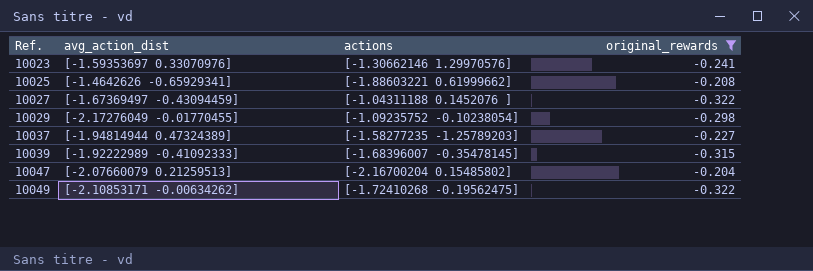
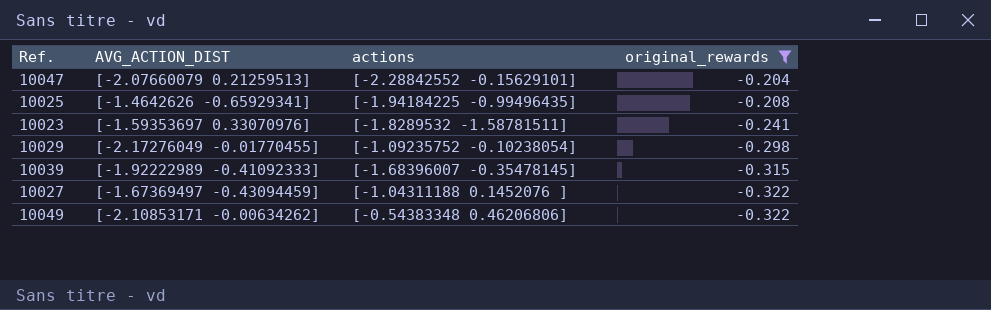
row order: Ref. ascending -> original_rewards descending
column name: avg_action_dist -> AVG_ACTION_DIST
row 10037: [-1.94814944 0.47324389] | [-1.58277235 -1.25789203] | -0.227 -> none
10047 | actions: [-2.16700204 0.15485802] -> [-2.28842552 -0.15629101]
10025 | actions: [-1.88603221 0.61999662] -> [-1.94184225 -0.99496435]
10023 | actions: [-1.30662146 1.29970576] -> [-1.8289532 -1.58781511]
10049 | actions: [-1.72410268 -0.19562475] -> [-0.54383348 0.46206806]

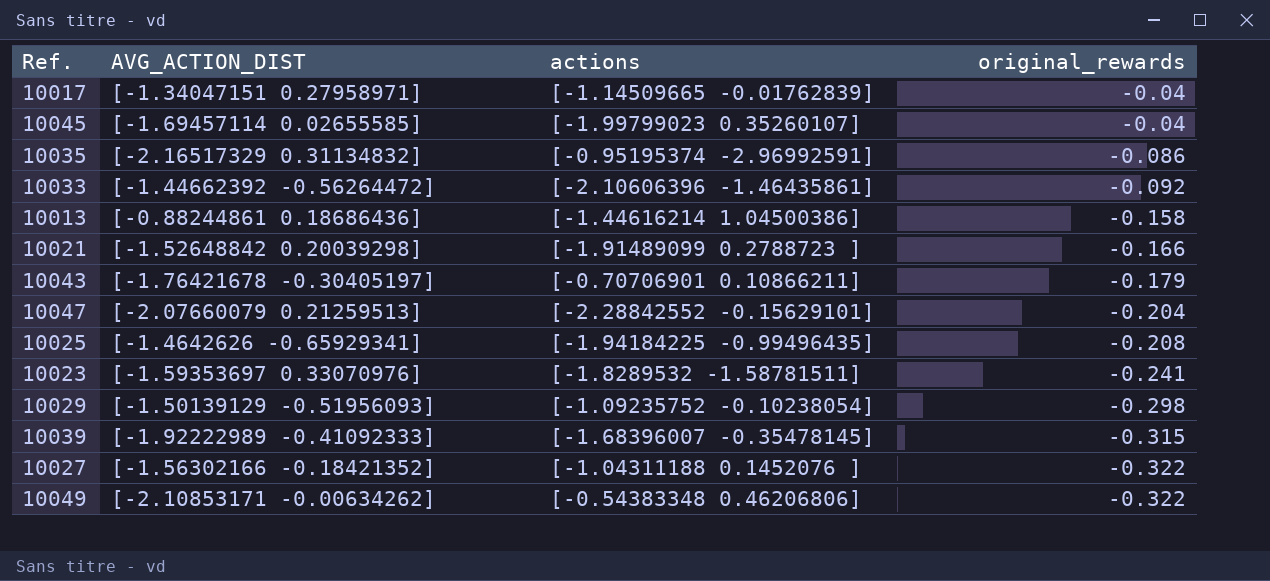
filter: original_rewards <= -0.204 -> none
10029 | AVG_ACTION_DIST: [-2.17276049 -0.01770455] -> [-1.50139129 -0.51956093]
10027 | AVG_ACTION_DIST: [-1.67369497 -0.43094459] -> [-1.56302166 -0.18421352]

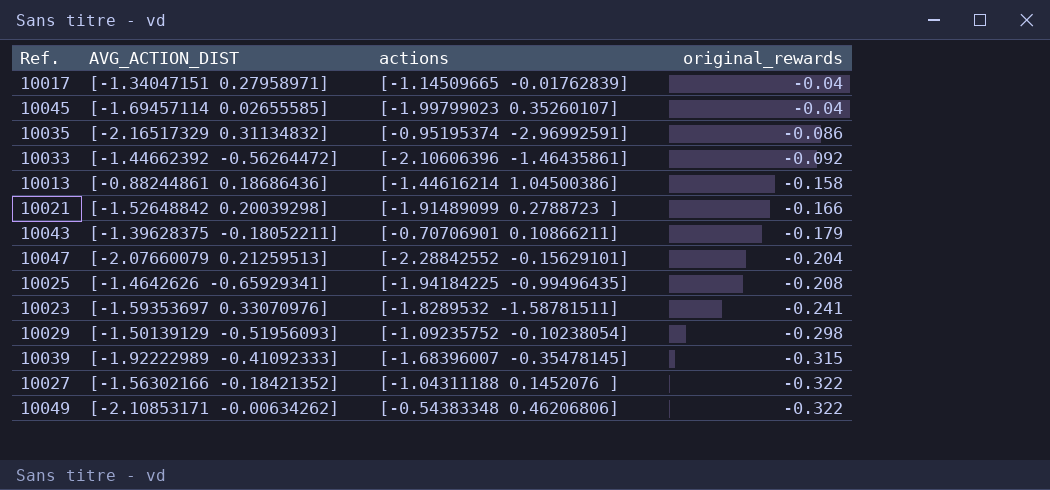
10043 | AVG_ACTION_DIST: [-1.76421678 -0.30405197] -> [-1.39628375 -0.18052211]

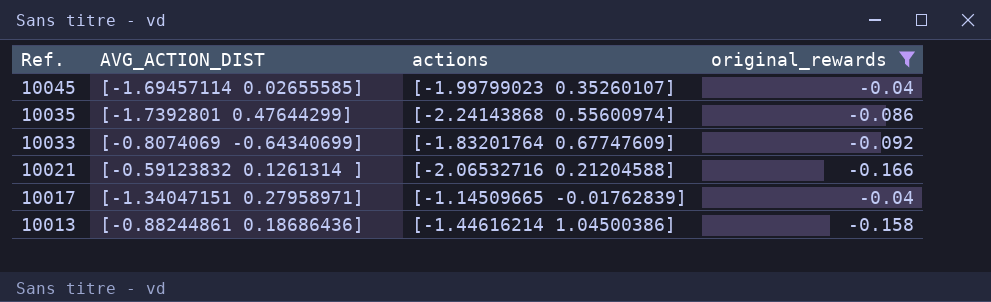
filter: none -> original_rewards >= -0.166
row order: original_rewards descending -> Ref. descending
10035 | AVG_ACTION_DIST: [-2.16517329 0.31134832] -> [-1.7392801 0.47644299]
10035 | actions: [-0.95195374 -2.96992591] -> [-2.24143868 0.55600974]
10033 | AVG_ACTION_DIST: [-1.44662392 -0.56264472] -> [-0.8074069 -0.64340699]
10033 | actions: [-2.10606396 -1.46435861] -> [-1.83201764 0.67747609]
10021 | AVG_ACTION_DIST: [-1.52648842 0.20039298] -> [-0.59123832 0.1261314 ]
10021 | actions: [-1.91489099 0.2788723 ] -> [-2.06532716 0.21204588]

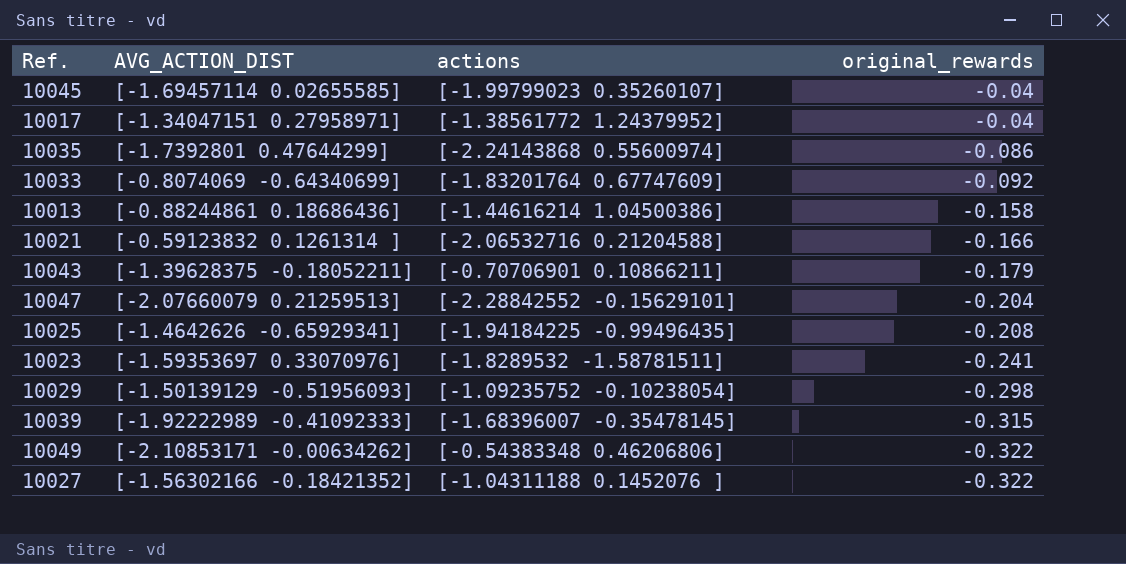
filter: original_rewards >= -0.166 -> none
row order: Ref. descending -> original_rewards descending
10017 | actions: [-1.14509665 -0.01762839] -> [-1.38561772 1.24379952]

